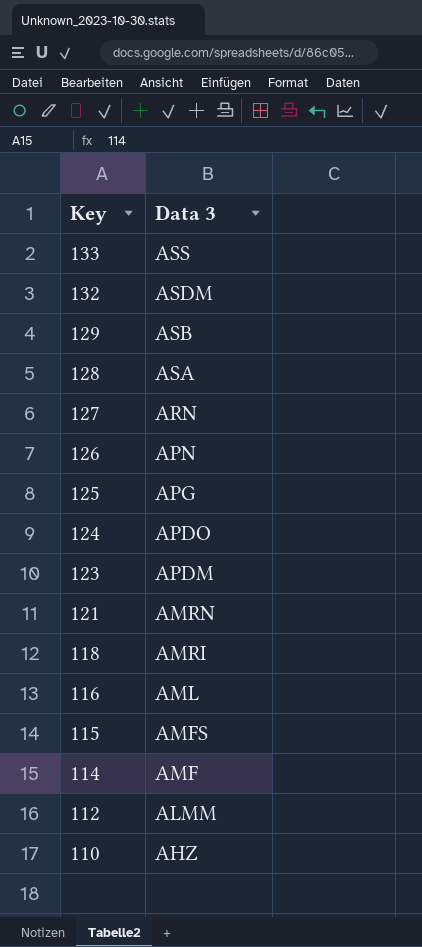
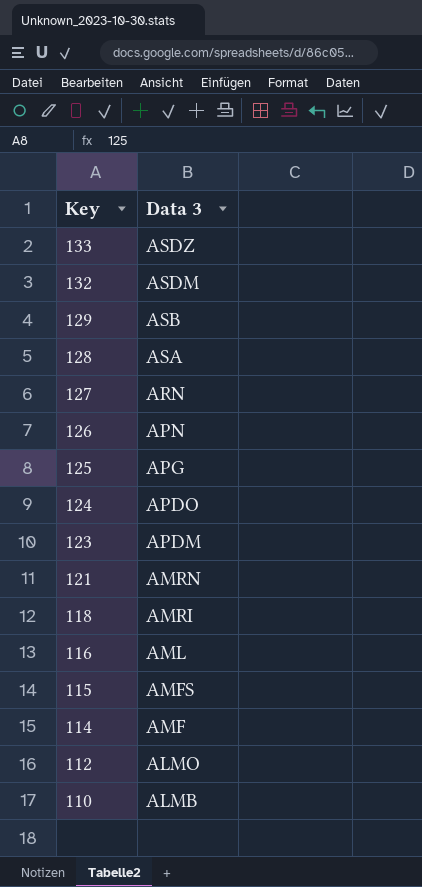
133 | Data 3: ASS -> ASDZ
112 | Data 3: ALMM -> ALMO
110 | Data 3: AHZ -> ALMB

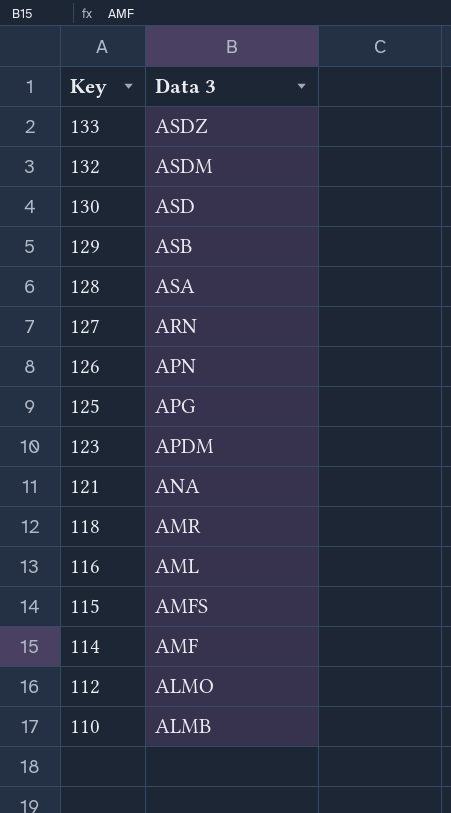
row 124: APDO -> none
row 130: none -> ASD
121 | Data 3: AMRN -> ANA
118 | Data 3: AMRI -> AMR

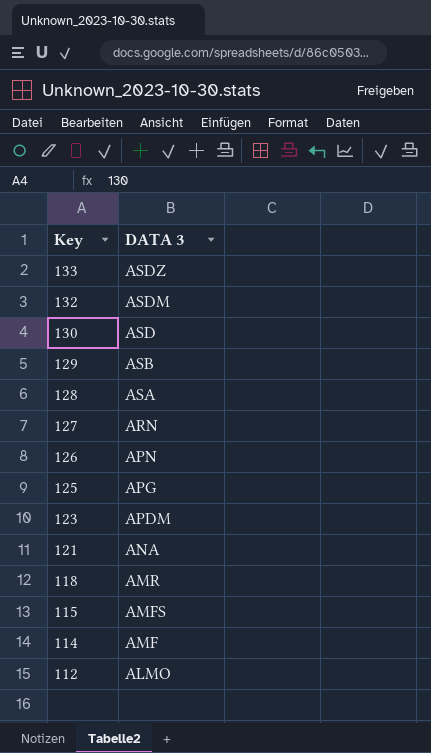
column name: Data 3 -> DATA 3
row 116: AML -> none
row 110: ALMB -> none

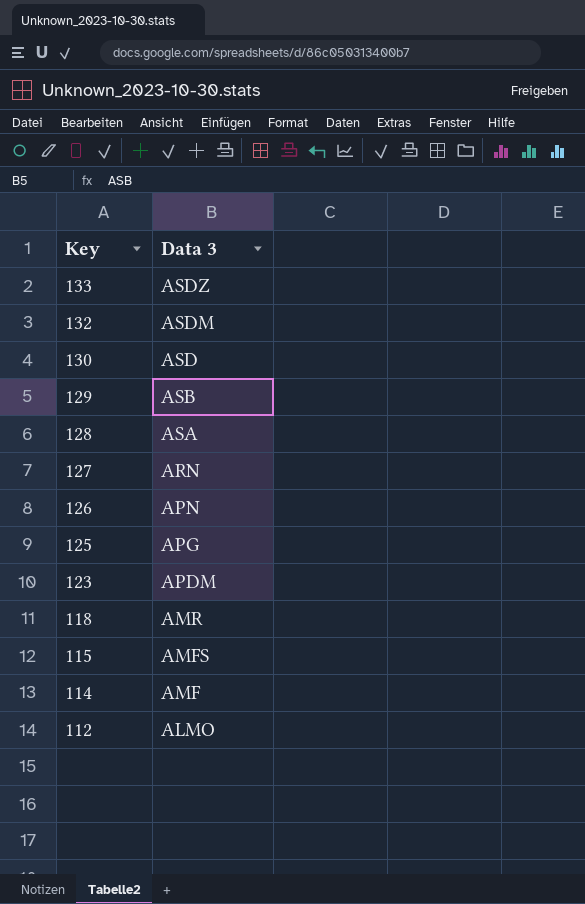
column name: DATA 3 -> Data 3
row 121: ANA -> none

